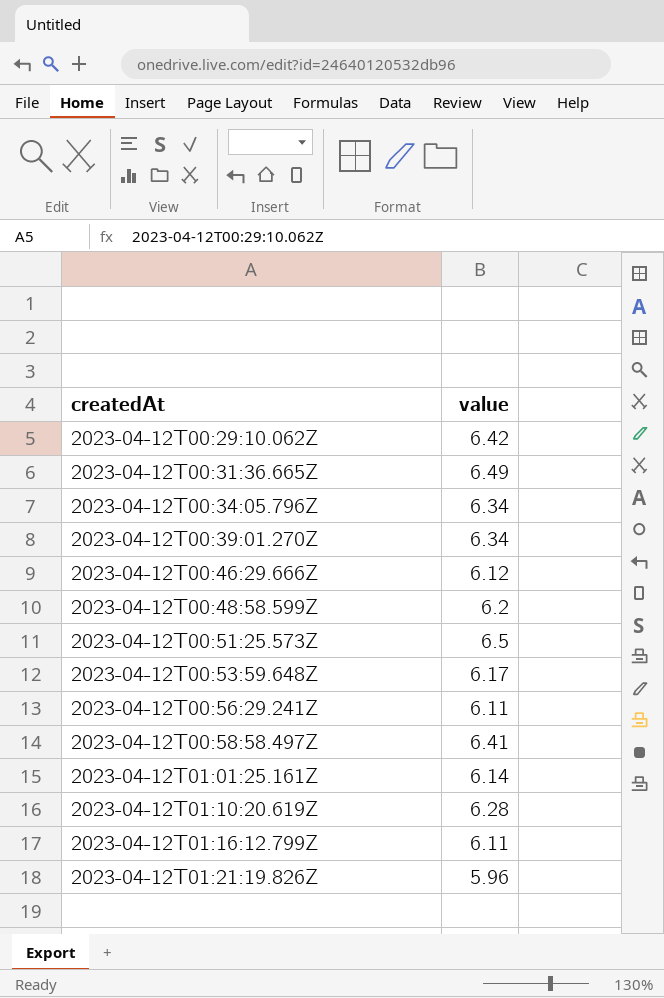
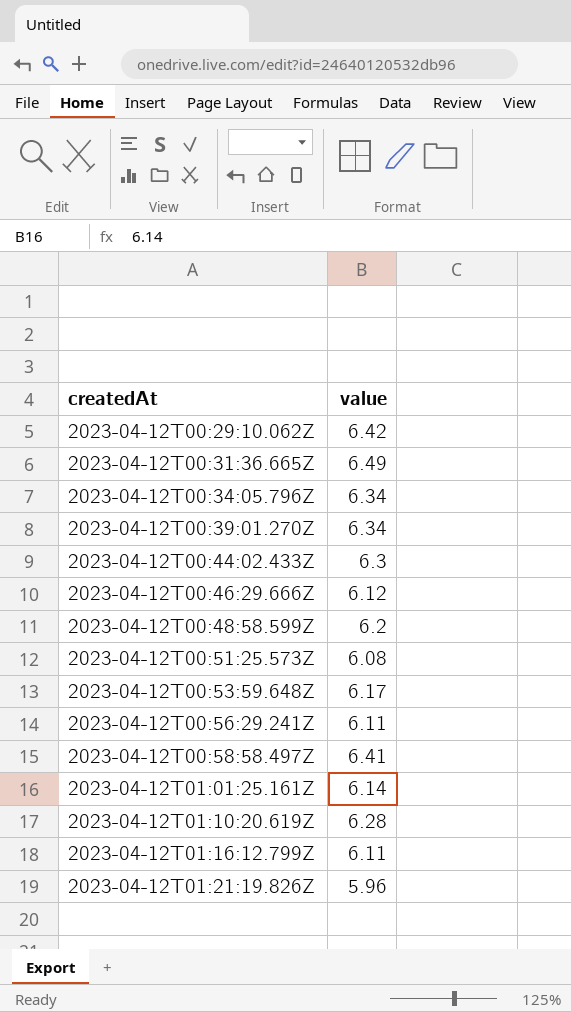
row 2023-04-12T00:44:02.433Z: none -> 6.3
2023-04-12T00:51:25.573Z | value: 6.5 -> 6.08

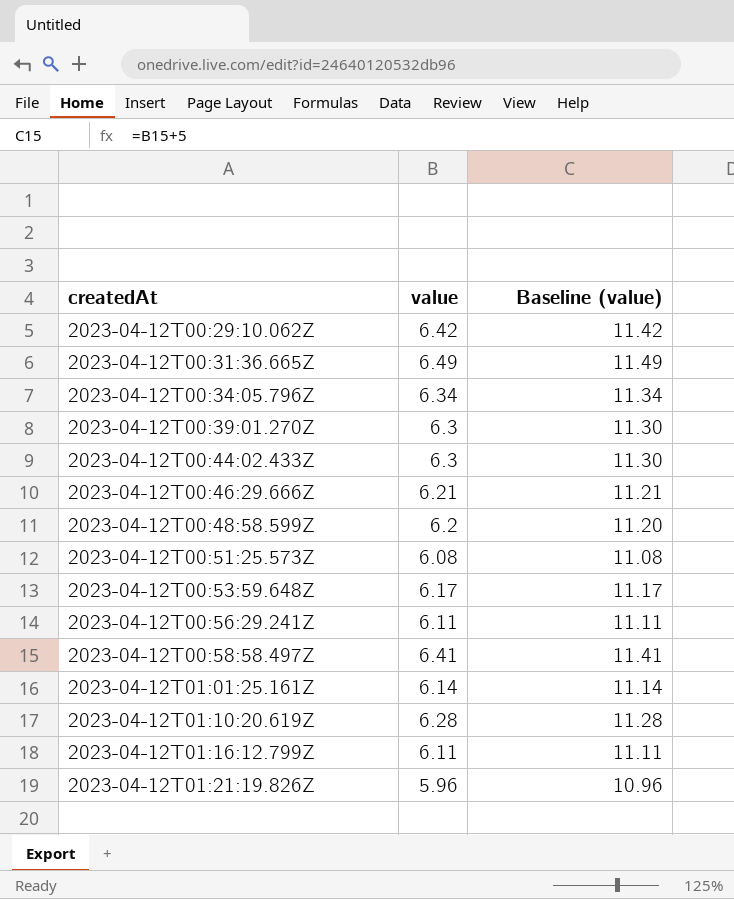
column Baseline (value) | formula: none -> [value] + 5
2023-04-12T00:39:01.270Z | value: 6.34 -> 6.3
2023-04-12T00:46:29.666Z | value: 6.12 -> 6.21

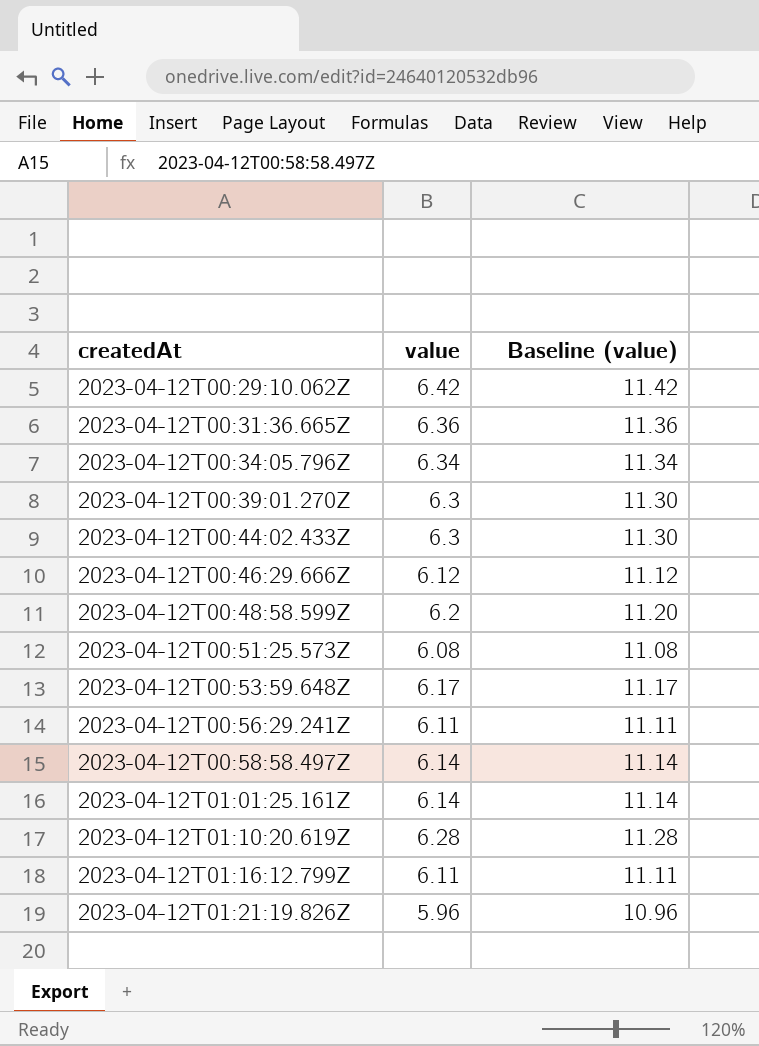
2023-04-12T00:31:36.665Z | value: 6.49 -> 6.36
2023-04-12T00:31:36.665Z | Baseline (value): 11.49 -> 11.36
2023-04-12T00:46:29.666Z | value: 6.21 -> 6.12
2023-04-12T00:46:29.666Z | Baseline (value): 11.21 -> 11.12
2023-04-12T00:58:58.497Z | value: 6.41 -> 6.14
2023-04-12T00:58:58.497Z | Baseline (value): 11.41 -> 11.14

